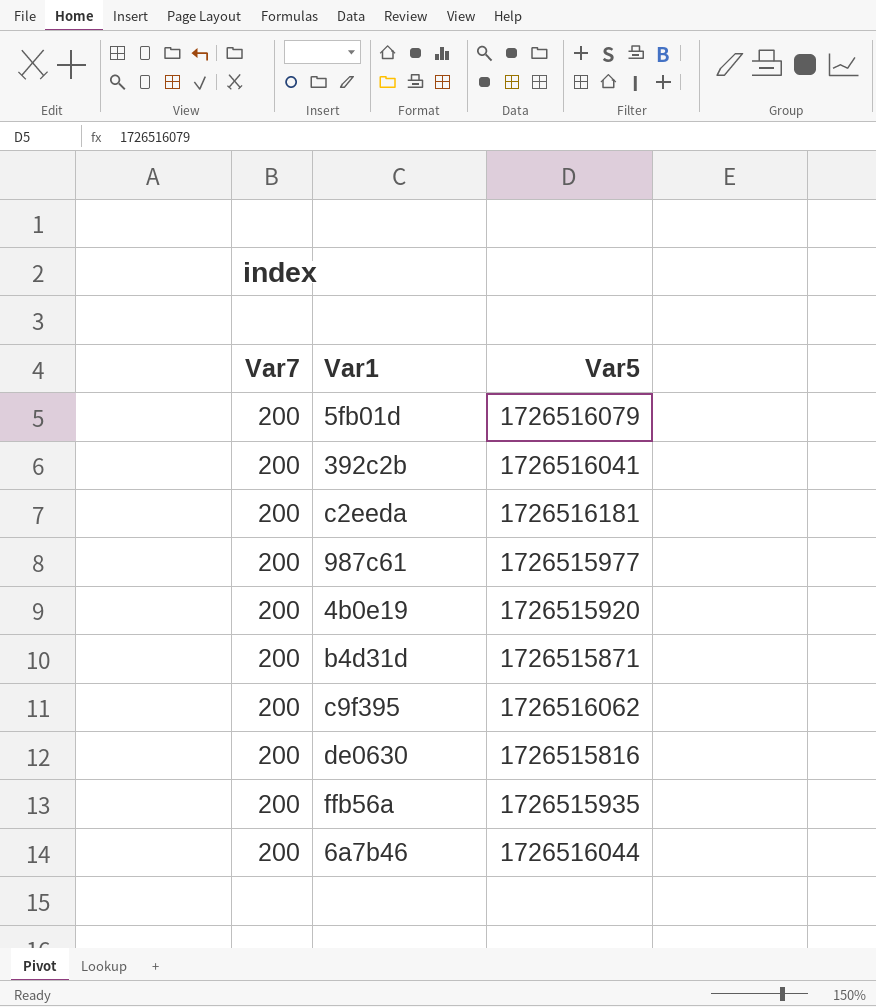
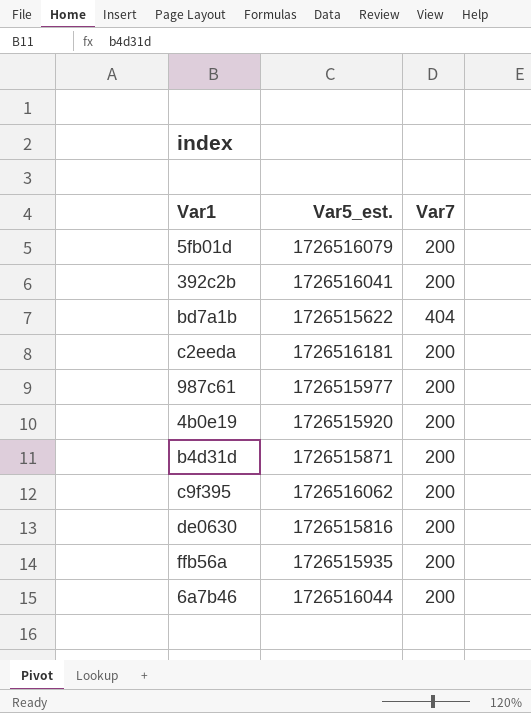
column name: Var5 -> Var5_est.
column Var7 | position: 1 -> 3
row bd7a1b: none -> 1726515622 | 404

